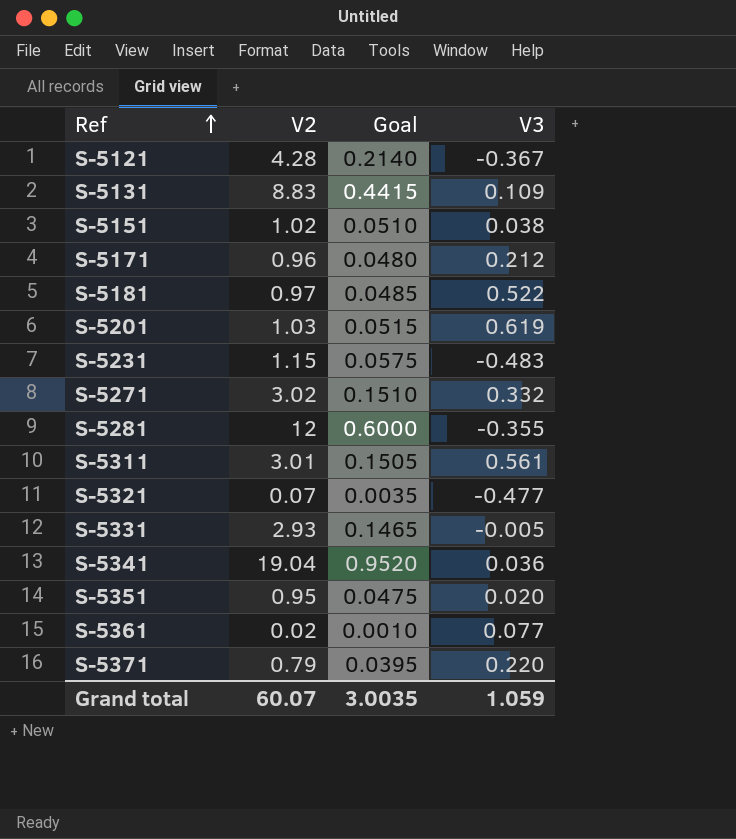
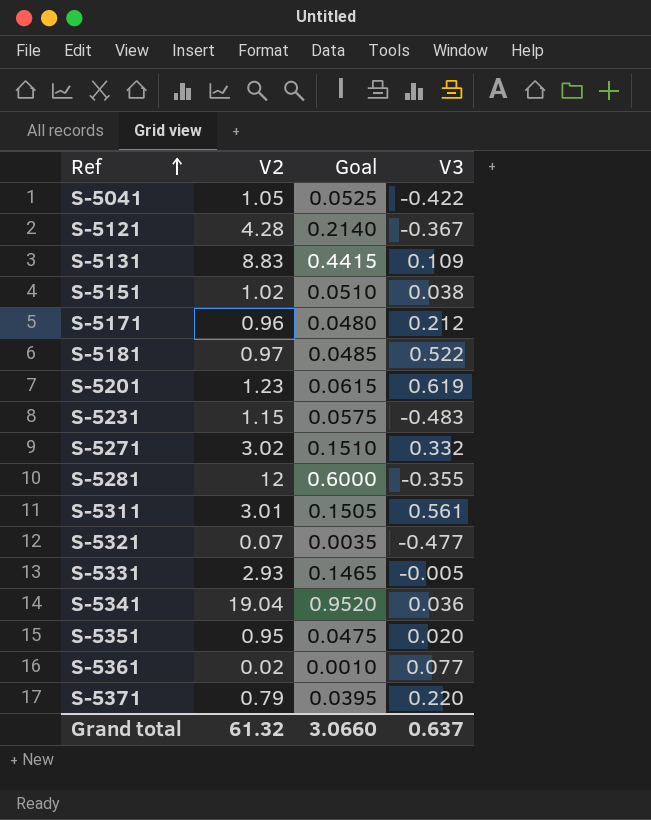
row S-5041: none -> 1.05 | 0.0525 | -0.422
S-5201 | V2: 1.03 -> 1.23
S-5201 | Goal: 0.0515 -> 0.0615
Grand total | V2: 60.07 -> 61.32
Grand total | Goal: 3.0035 -> 3.0660
Grand total | V3: 1.059 -> 0.637

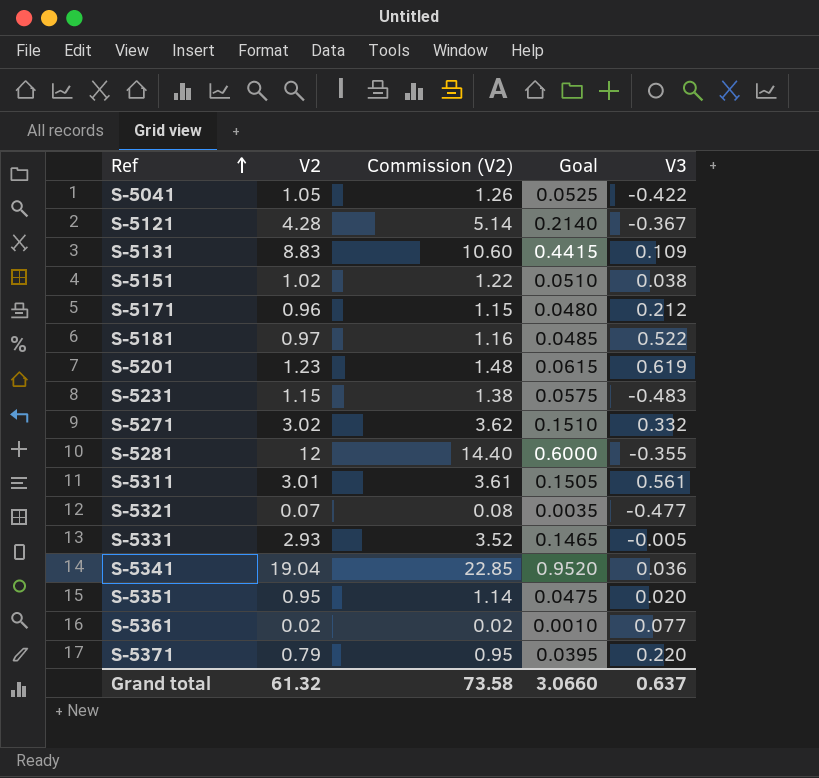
column Commission (V2) | formula: none -> [V2] * 1.2

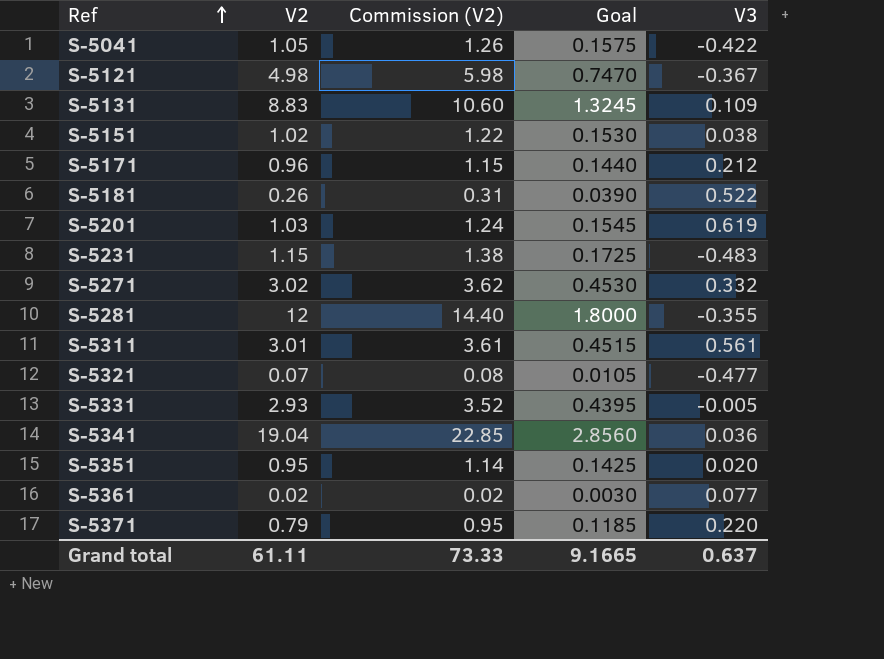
column Goal | formula: [V2] * 0.05 -> [V2] * 0.15
S-5121 | V2: 4.28 -> 4.98
S-5121 | Commission (V2): 5.14 -> 5.98
S-5181 | V2: 0.97 -> 0.26
S-5181 | Commission (V2): 1.16 -> 0.31
S-5201 | V2: 1.23 -> 1.03
S-5201 | Commission (V2): 1.48 -> 1.24
Grand total | V2: 61.32 -> 61.11
Grand total | Commission (V2): 73.58 -> 73.33
Grand total | Goal: 3.0660 -> 9.1665

